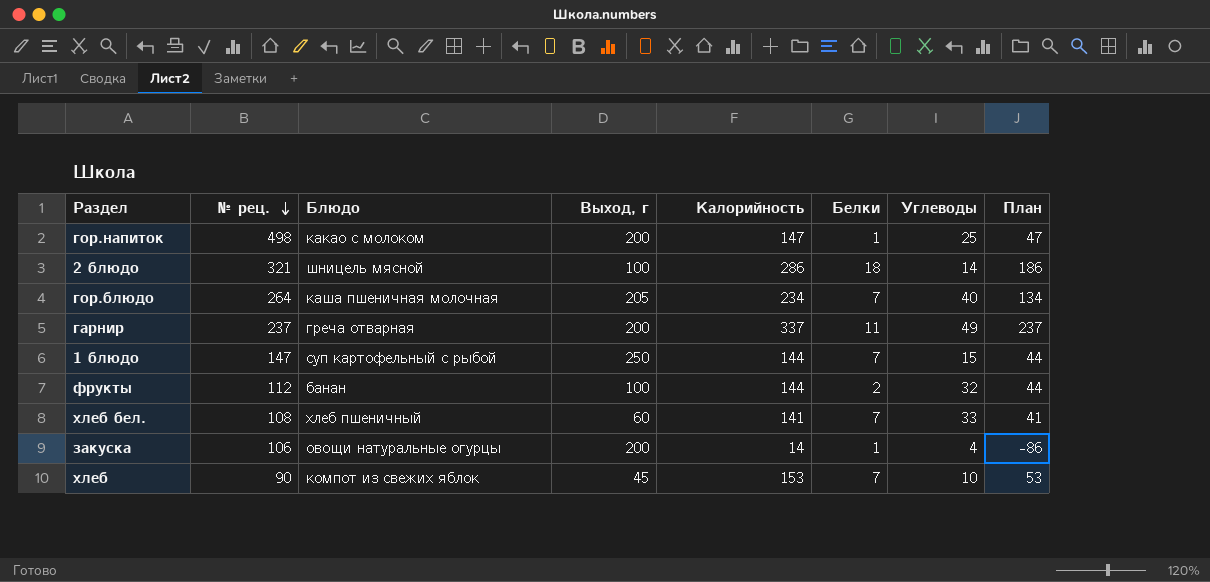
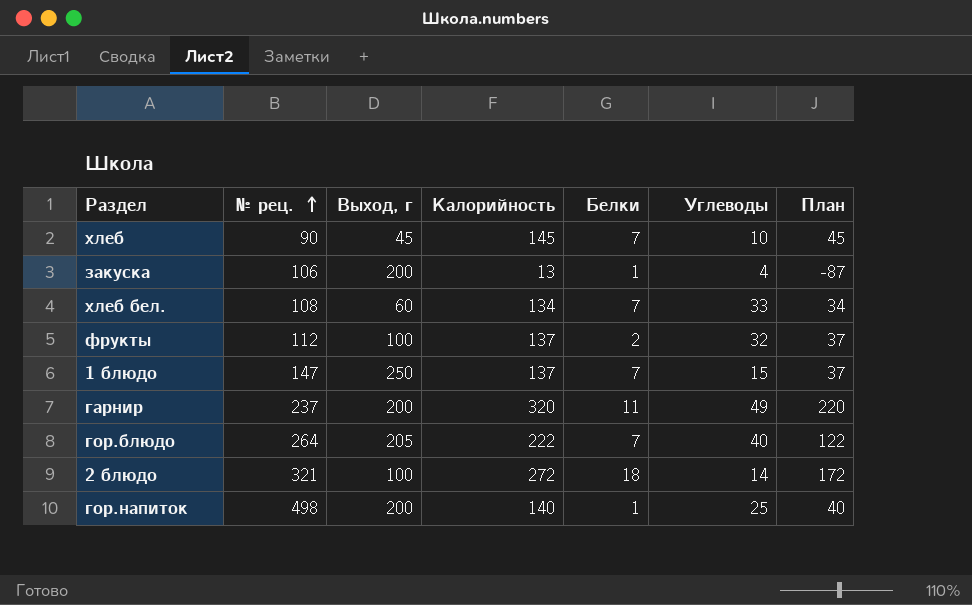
row order: № рец. descending -> № рец. ascending
column Блюдо | position: 3 -> none
хлеб | Калорийность: 153 -> 145
хлеб | План: 53 -> 45
закуска | Калорийность: 14 -> 13
закуска | План: -86 -> -87
хлеб бел. | Калорийность: 141 -> 134
хлеб бел. | План: 41 -> 34
фрукты | Калорийность: 144 -> 137
фрукты | План: 44 -> 37
1 блюдо | Калорийность: 144 -> 137
1 блюдо | План: 44 -> 37
гарнир | Калорийность: 337 -> 320
гарнир | План: 237 -> 220
гор.блюдо | Калорийность: 234 -> 222
гор.блюдо | План: 134 -> 122
2 блюдо | Калорийность: 286 -> 272
2 блюдо | План: 186 -> 172
гор.напиток | Калорийность: 147 -> 140
гор.напиток | План: 47 -> 40

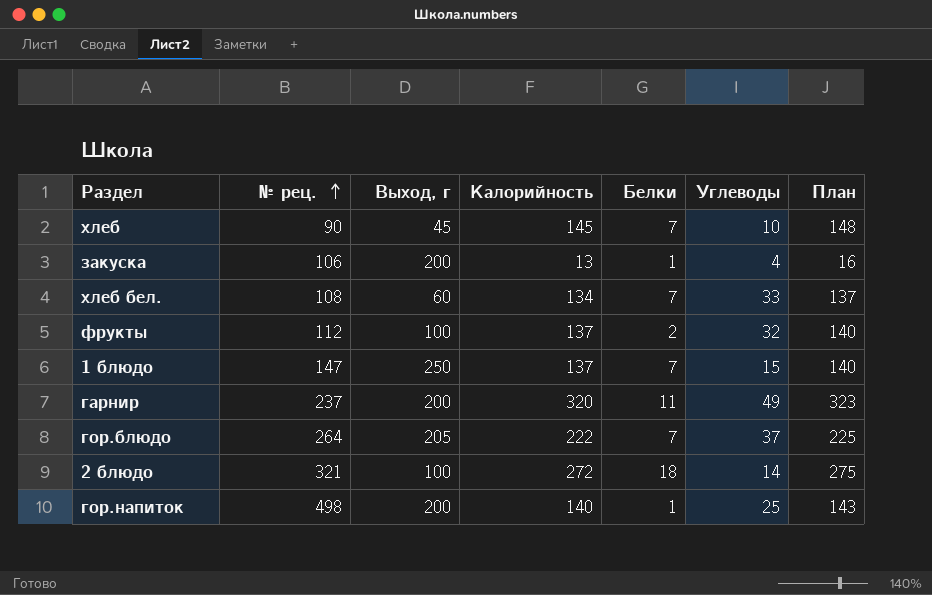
column План | formula: [Калорийность] - 100 -> [Калорийность] + 3
гор.блюдо | Углеводы: 40 -> 37

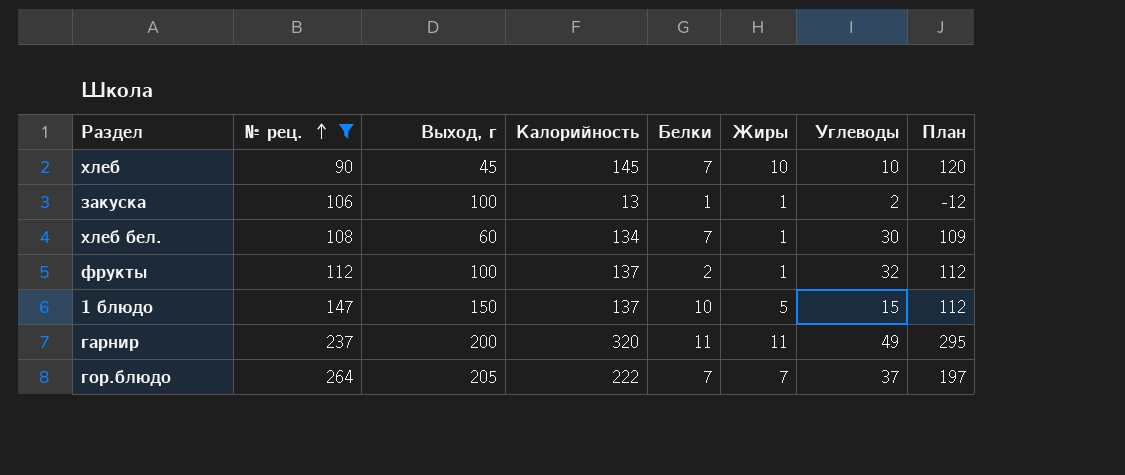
filter: none -> № рец. <= 264
column Жиры | position: none -> 6
column План | formula: [Калорийность] + 3 -> [Калорийность] - 25
закуска | Выход, г: 200 -> 100
закуска | Углеводы: 4 -> 2
хлеб бел. | Углеводы: 33 -> 30
1 блюдо | Выход, г: 250 -> 150
1 блюдо | Белки: 7 -> 10

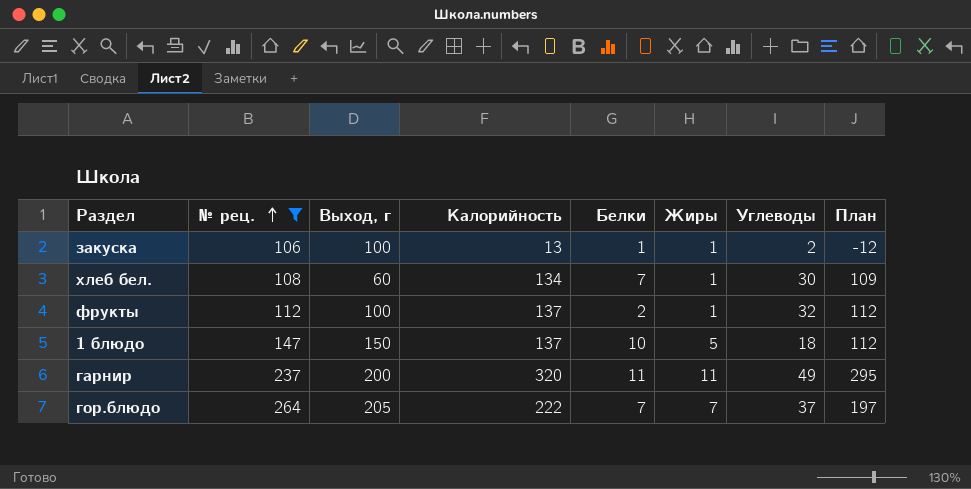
row хлеб: 90 | 45 | 145 | 7 | 10 | 10 | 120 -> none
1 блюдо | Углеводы: 15 -> 18

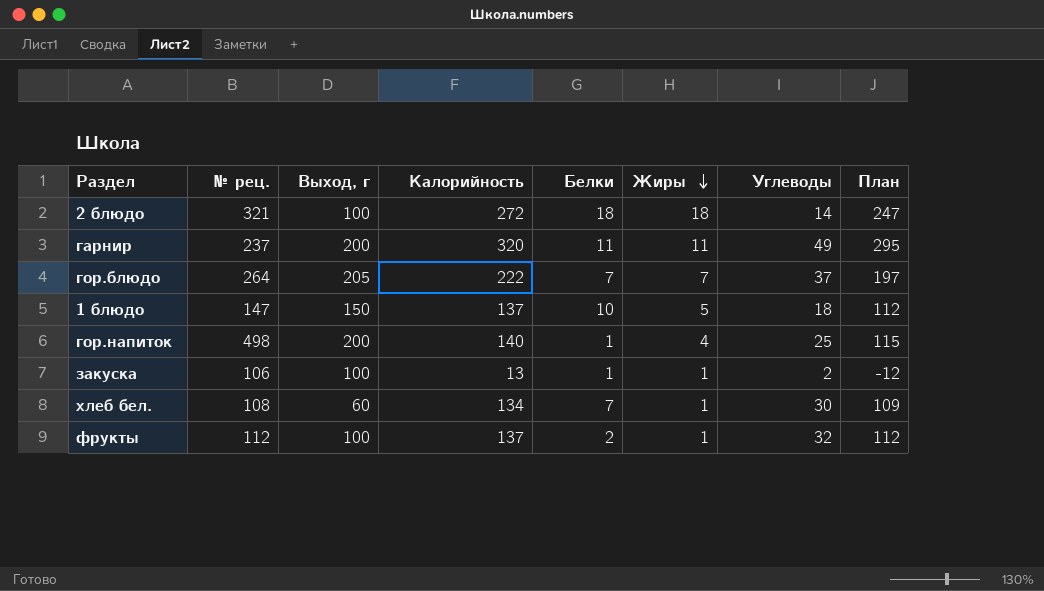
filter: № рец. <= 264 -> none
row order: № рец. ascending -> Жиры descending

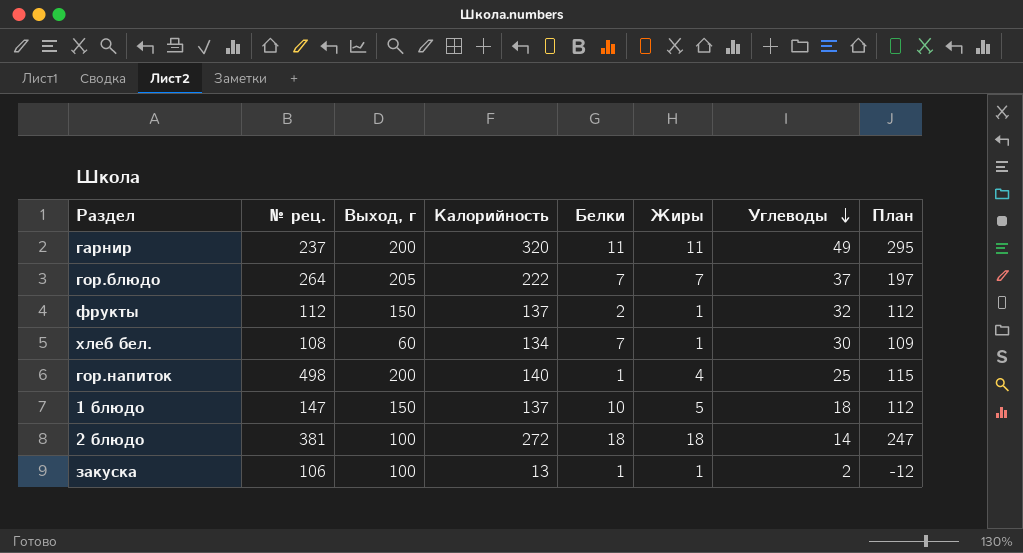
row order: Жиры descending -> Углеводы descending
фрукты | Выход, г: 100 -> 150
2 блюдо | № рец.: 321 -> 381

